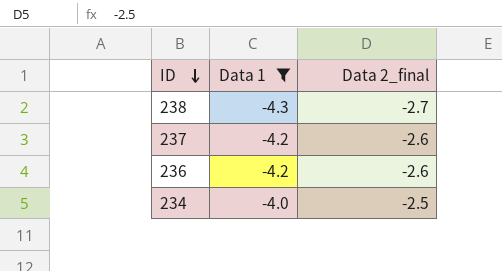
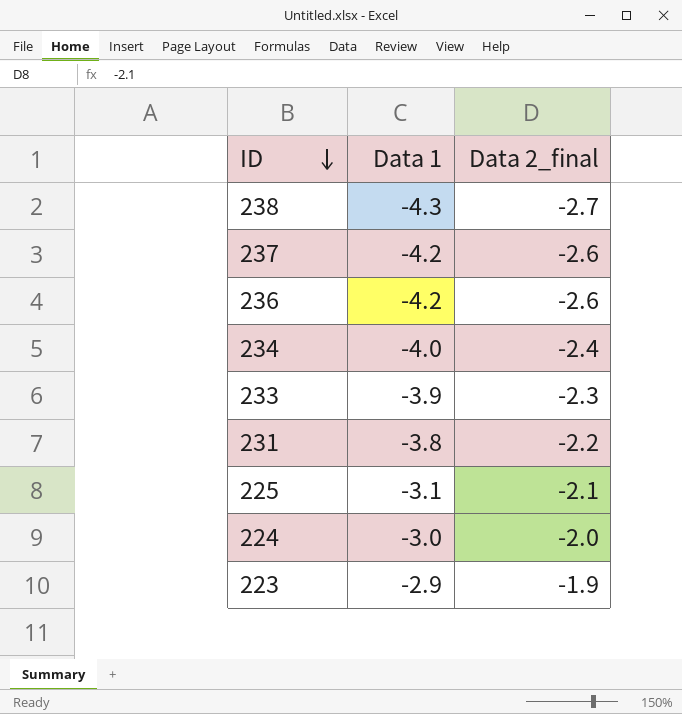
filter: Data 1 <= -4.0 -> none
234 | Data 2_final: -2.5 -> -2.4

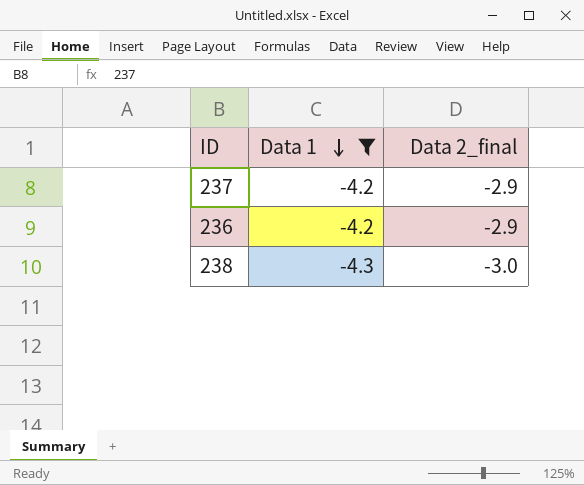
filter: none -> Data 1 <= -4.2
row order: ID descending -> Data 1 descending
237 | Data 2_final: -2.6 -> -2.9
236 | Data 2_final: -2.6 -> -2.9
238 | Data 2_final: -2.7 -> -3.0

